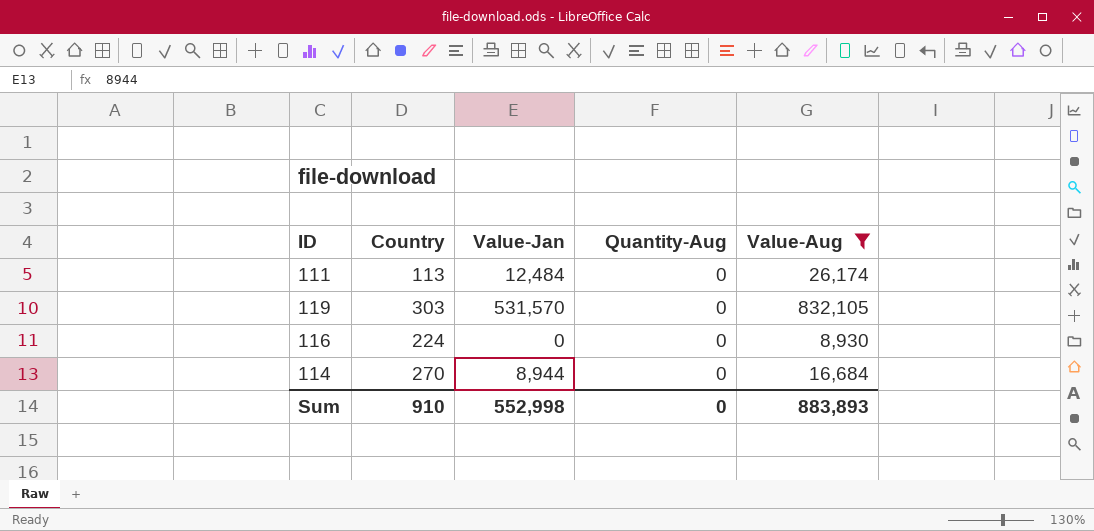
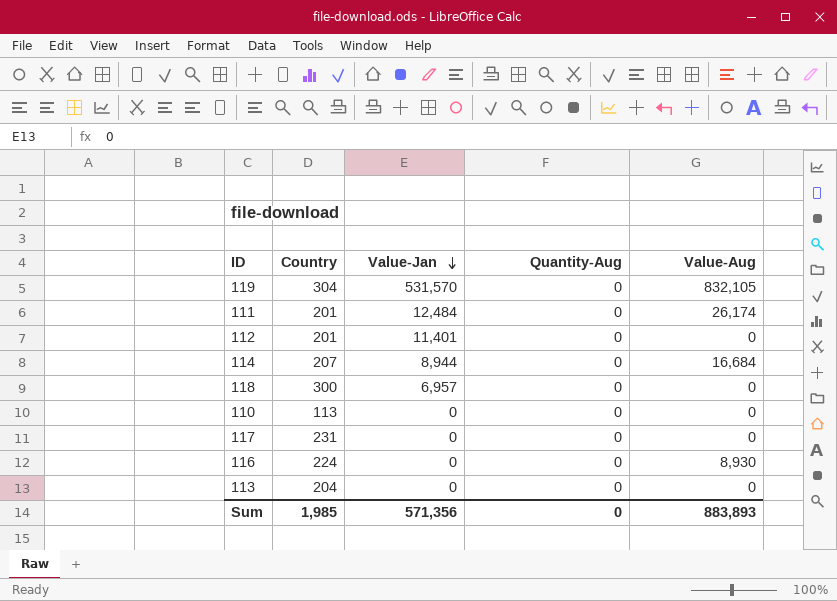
filter: Value-Aug != 0 -> none
row order: none -> Value-Jan descending
119 | Country: 303 -> 304
111 | Country: 113 -> 201
114 | Country: 270 -> 207
Sum | Country: 910 -> 1,985
Sum | Value-Jan: 552,998 -> 571,356

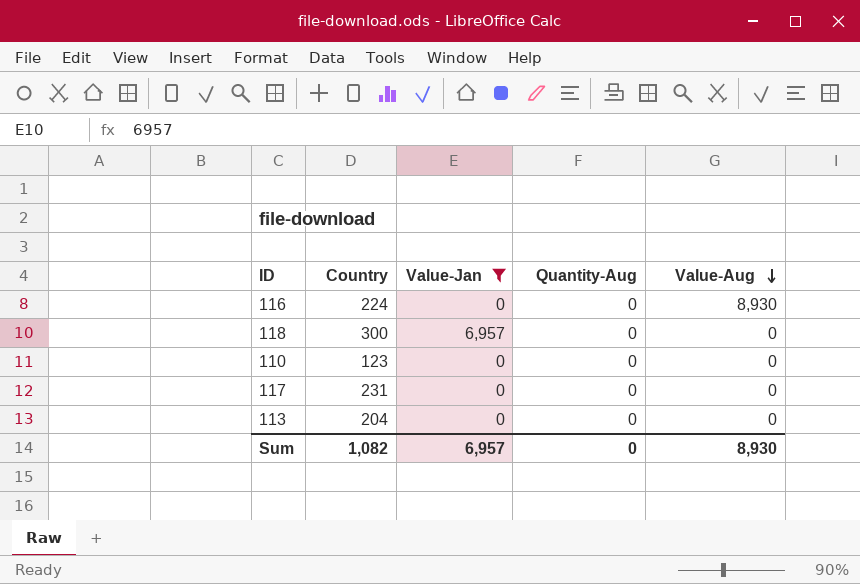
filter: none -> Value-Jan <= 6,957
row order: Value-Jan descending -> Value-Aug descending
110 | Country: 113 -> 123
Sum | Country: 1,985 -> 1,082
Sum | Value-Jan: 571,356 -> 6,957
Sum | Value-Aug: 883,893 -> 8,930

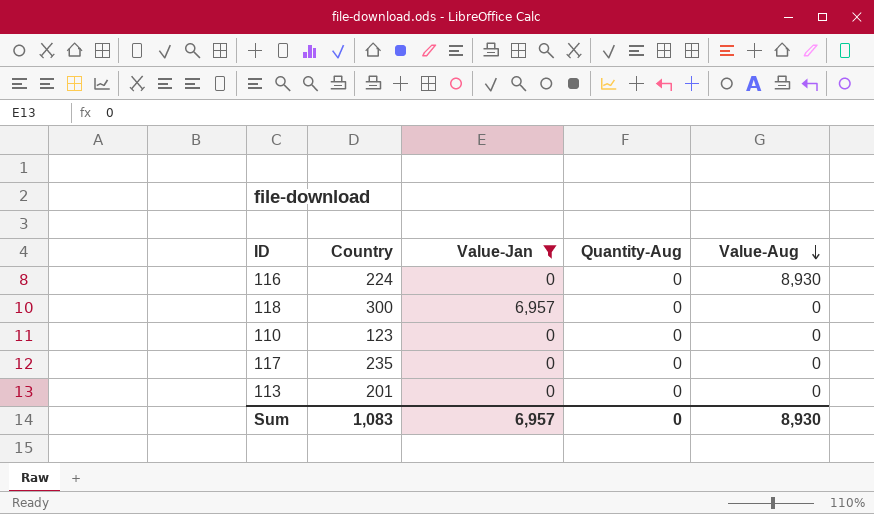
117 | Country: 231 -> 235
113 | Country: 204 -> 201
Sum | Country: 1,082 -> 1,083

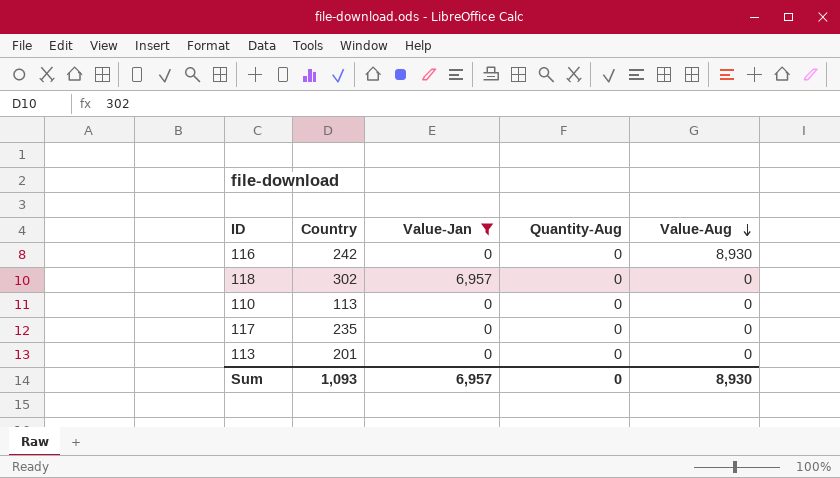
116 | Country: 224 -> 242
118 | Country: 300 -> 302
110 | Country: 123 -> 113
Sum | Country: 1,083 -> 1,093

